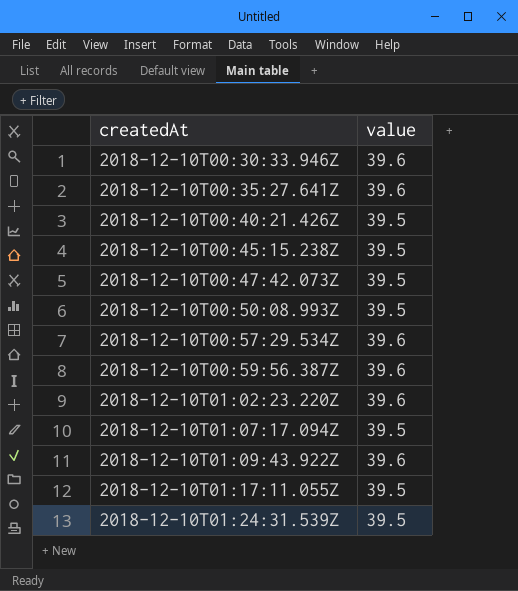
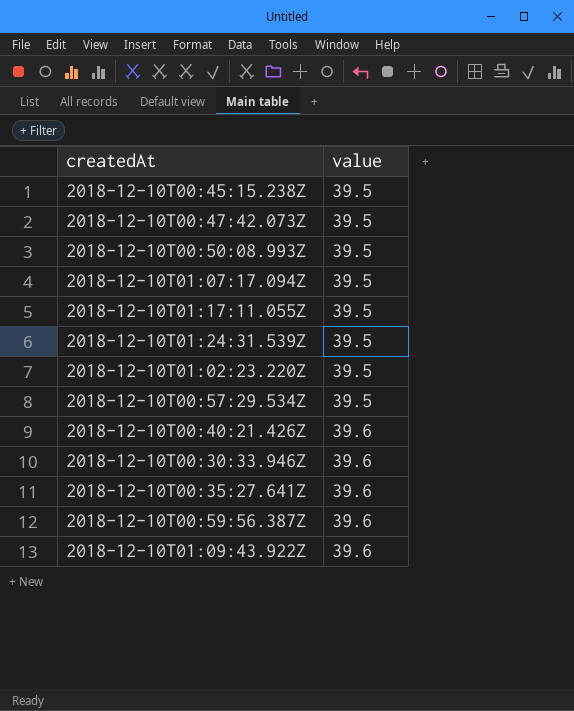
row order: createdAt ascending -> value ascending
2018-12-10T01:02:23.220Z | value: 39.6 -> 39.5
2018-12-10T00:57:29.534Z | value: 39.6 -> 39.5
2018-12-10T00:40:21.426Z | value: 39.5 -> 39.6

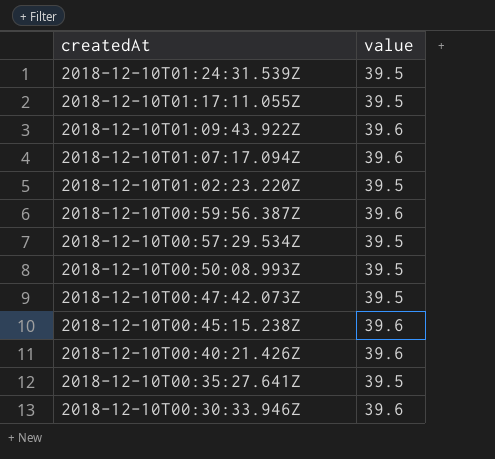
row order: value ascending -> createdAt descending
2018-12-10T01:07:17.094Z | value: 39.5 -> 39.6
2018-12-10T00:45:15.238Z | value: 39.5 -> 39.6
2018-12-10T00:35:27.641Z | value: 39.6 -> 39.5

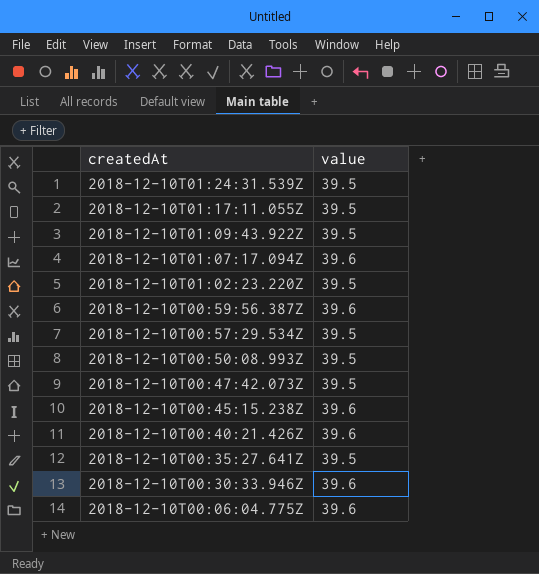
2018-12-10T01:09:43.922Z | value: 39.6 -> 39.5
row 2018-12-10T00:06:04.775Z: none -> 39.6

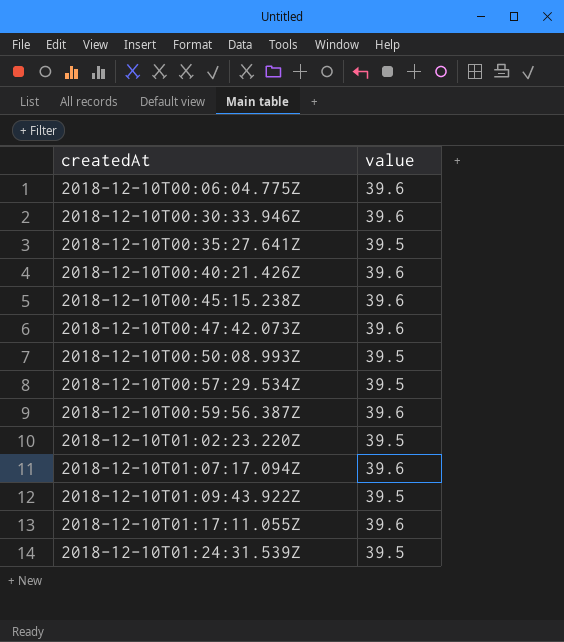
row order: createdAt descending -> createdAt ascending
2018-12-10T00:47:42.073Z | value: 39.5 -> 39.6
2018-12-10T01:17:11.055Z | value: 39.5 -> 39.6

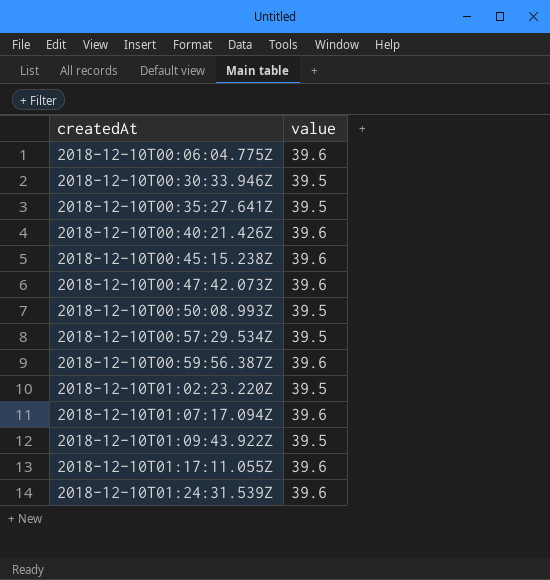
2018-12-10T00:30:33.946Z | value: 39.6 -> 39.5
2018-12-10T01:24:31.539Z | value: 39.5 -> 39.6

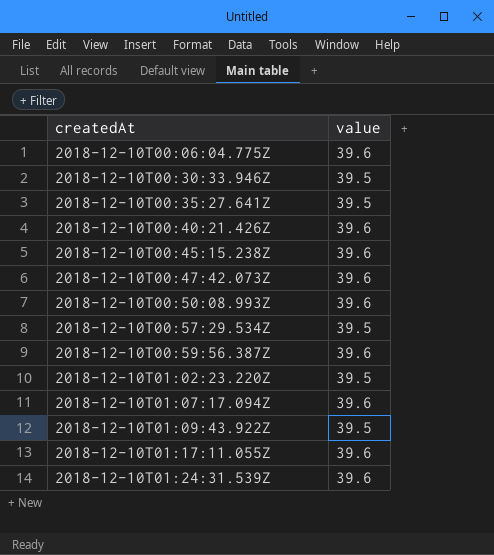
2018-12-10T00:50:08.993Z | value: 39.5 -> 39.6

